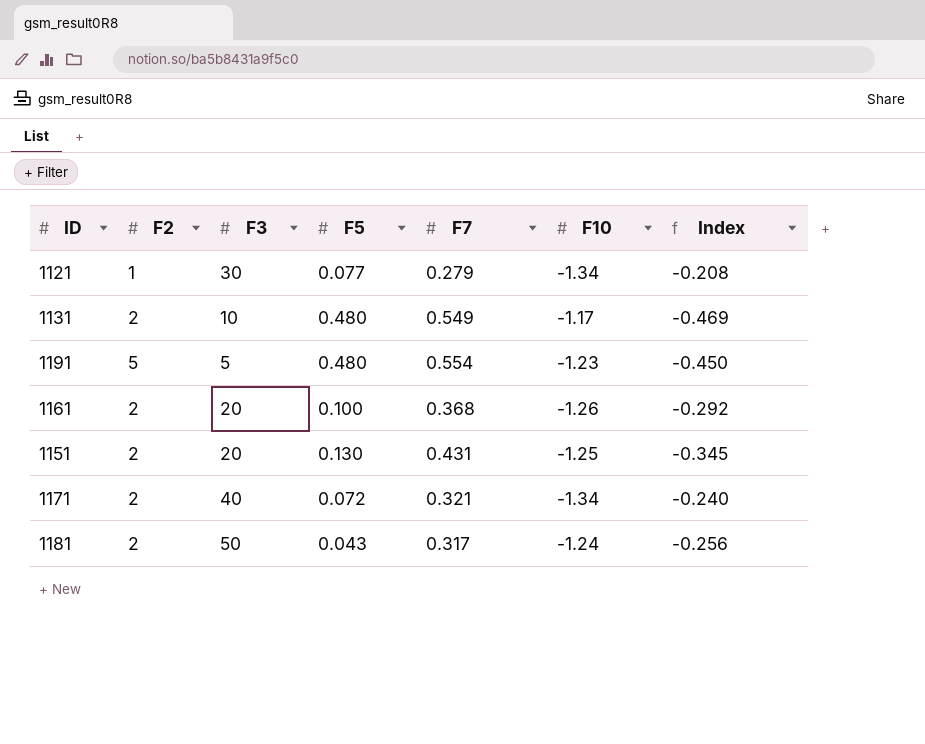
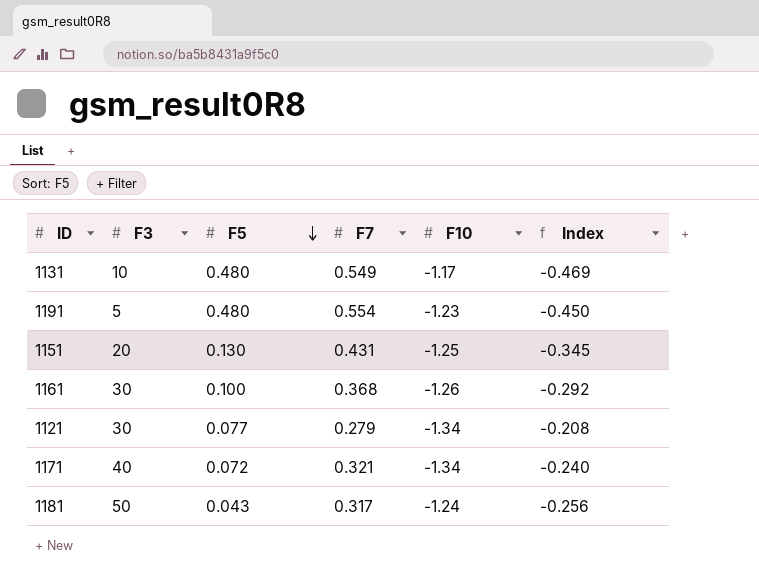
row order: none -> F5 descending
column F2 | position: 2 -> none
1161 | F3: 20 -> 30

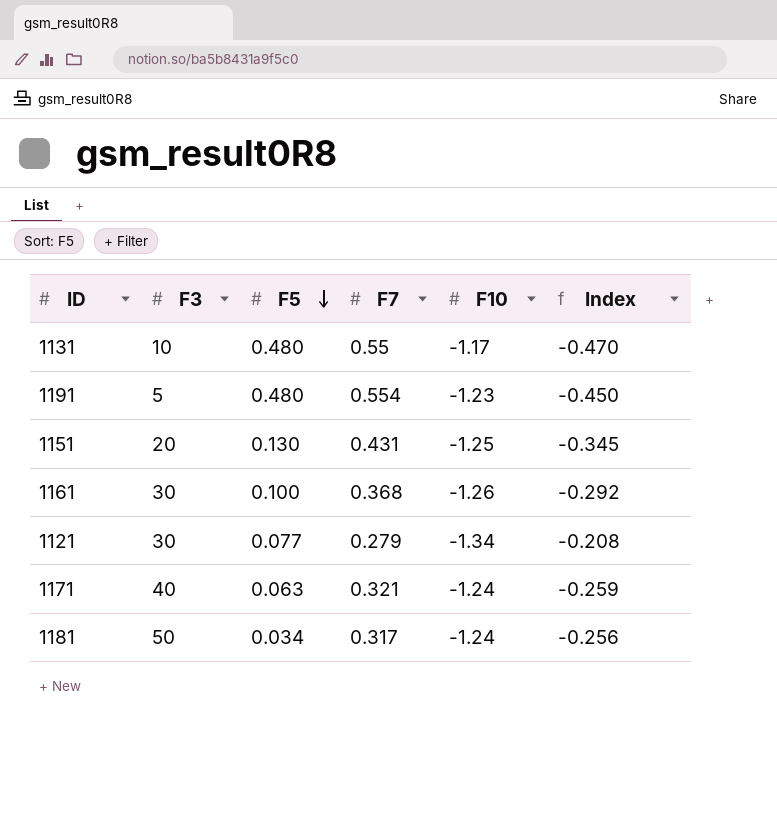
1131 | F7: 0.549 -> 0.55
1131 | Index: -0.469 -> -0.470
1171 | F5: 0.072 -> 0.063
1171 | F10: -1.34 -> -1.24
1171 | Index: -0.240 -> -0.259
1181 | F5: 0.043 -> 0.034

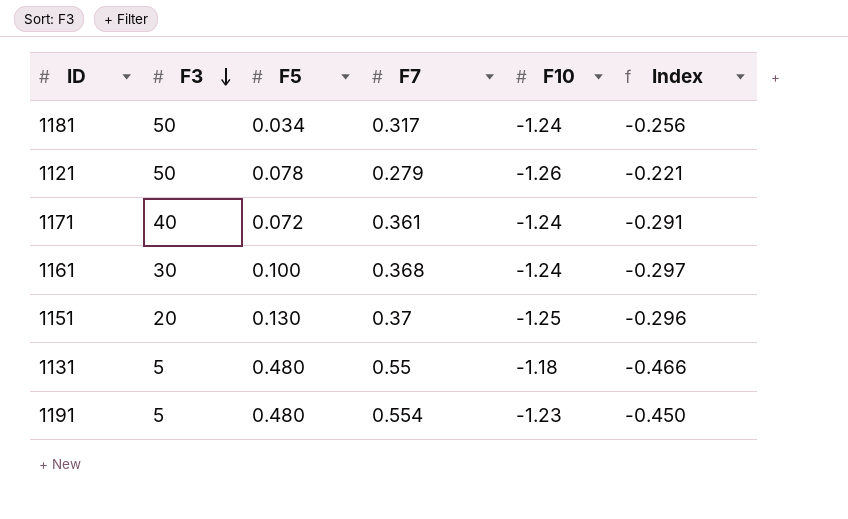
row order: F5 descending -> F3 descending
1121 | F3: 30 -> 50
1121 | F5: 0.077 -> 0.078
1121 | F10: -1.34 -> -1.26
1121 | Index: -0.208 -> -0.221
1171 | F5: 0.063 -> 0.072
1171 | F7: 0.321 -> 0.361
1171 | Index: -0.259 -> -0.291
1161 | F10: -1.26 -> -1.24
1161 | Index: -0.292 -> -0.297
1151 | F7: 0.431 -> 0.37
1151 | Index: -0.345 -> -0.296
1131 | F3: 10 -> 5
1131 | F10: -1.17 -> -1.18
1131 | Index: -0.470 -> -0.466

